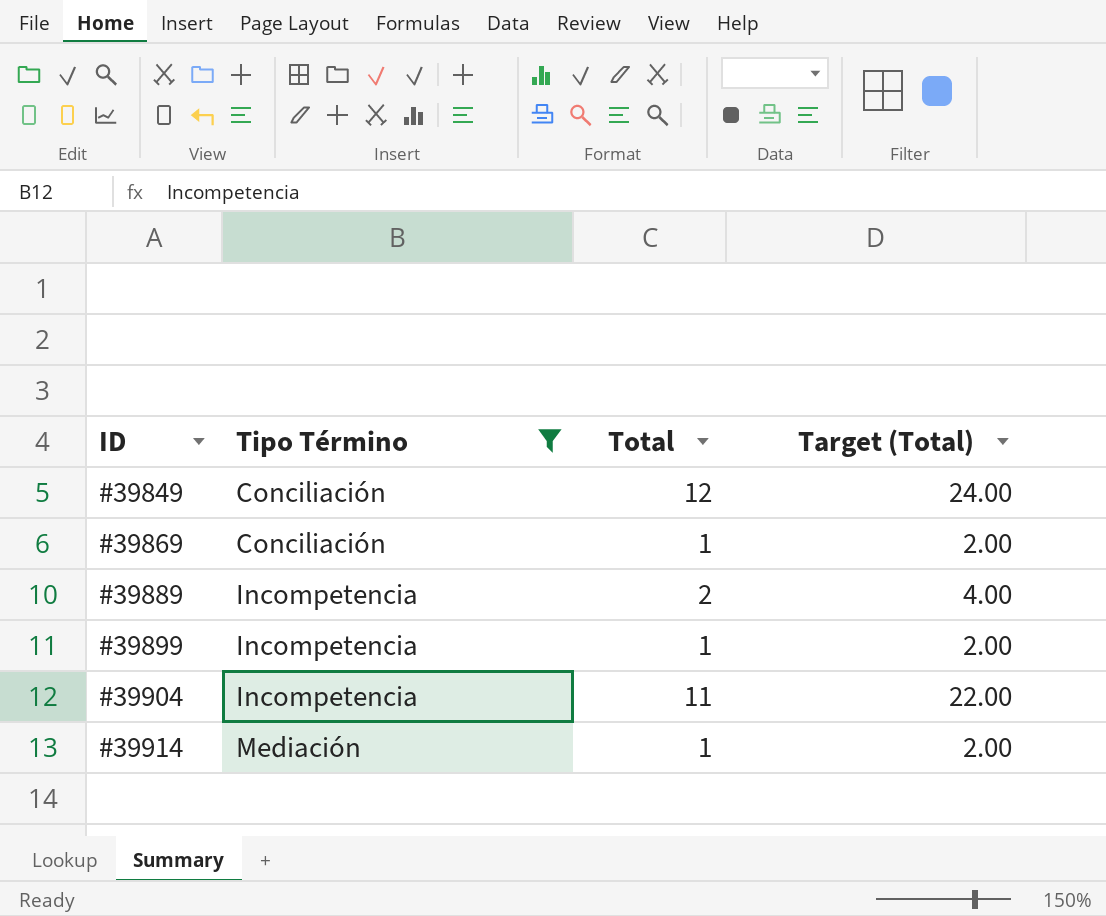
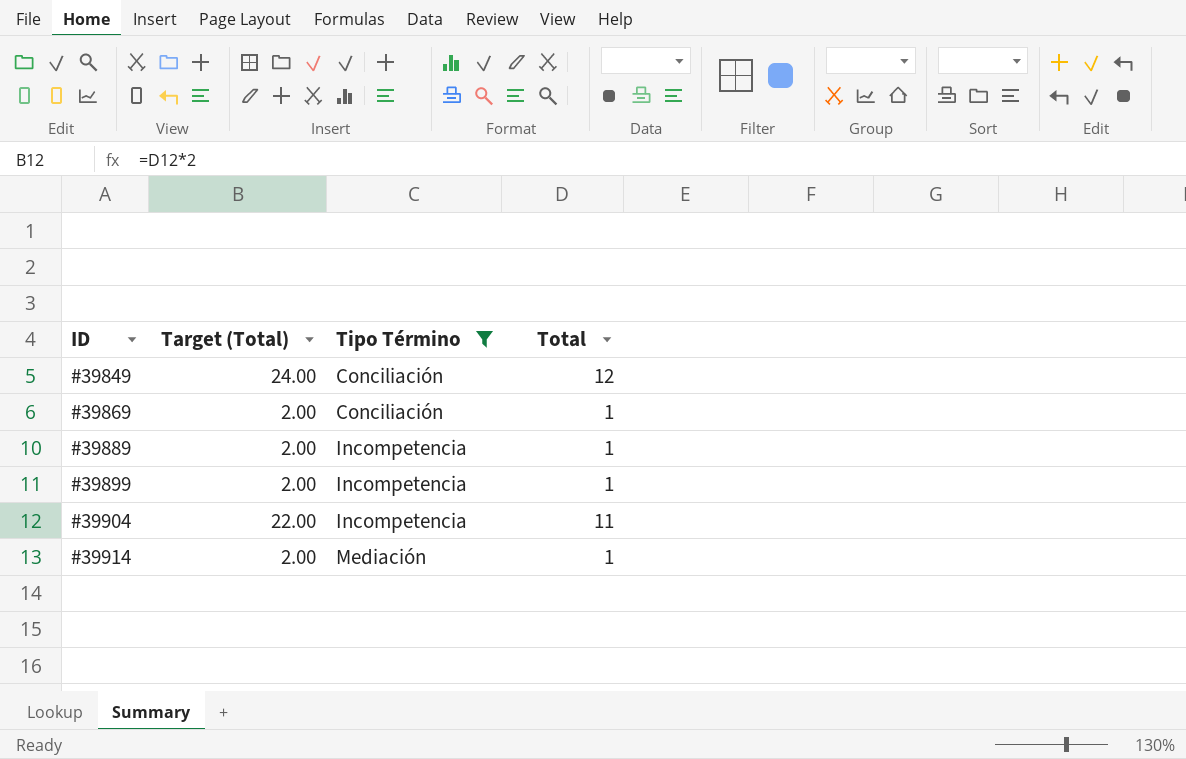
column Target (Total) | position: 4 -> 2
#39889 | Target (Total): 4.00 -> 2.00
#39889 | Total: 2 -> 1

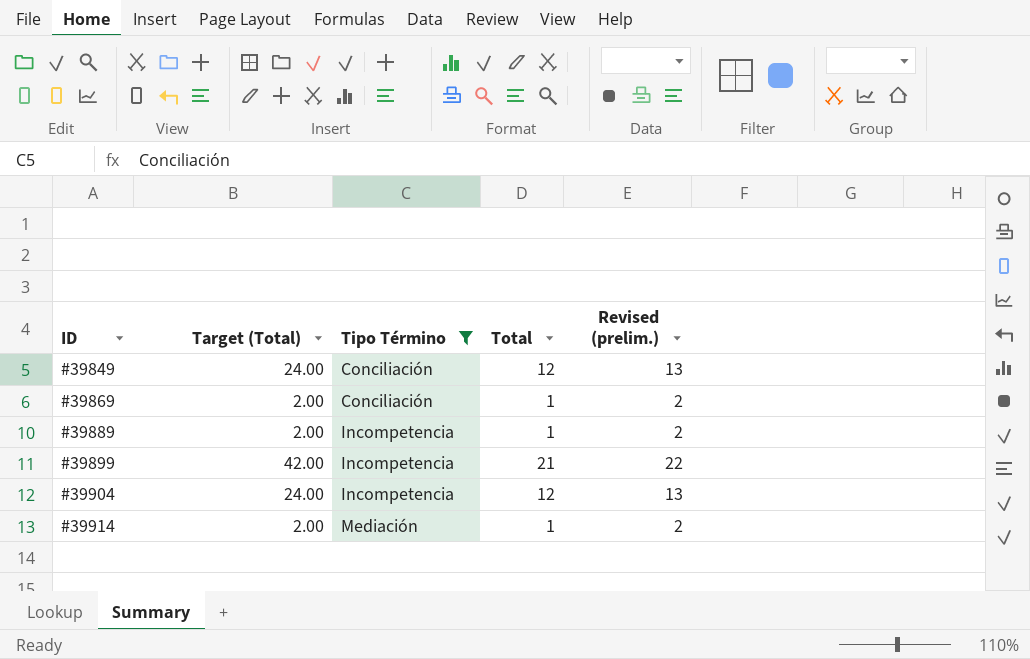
column Revised (prelim.) | formula: none -> [Total] + 1
#39899 | Target (Total): 2.00 -> 42.00
#39899 | Total: 1 -> 21
#39904 | Target (Total): 22.00 -> 24.00
#39904 | Total: 11 -> 12

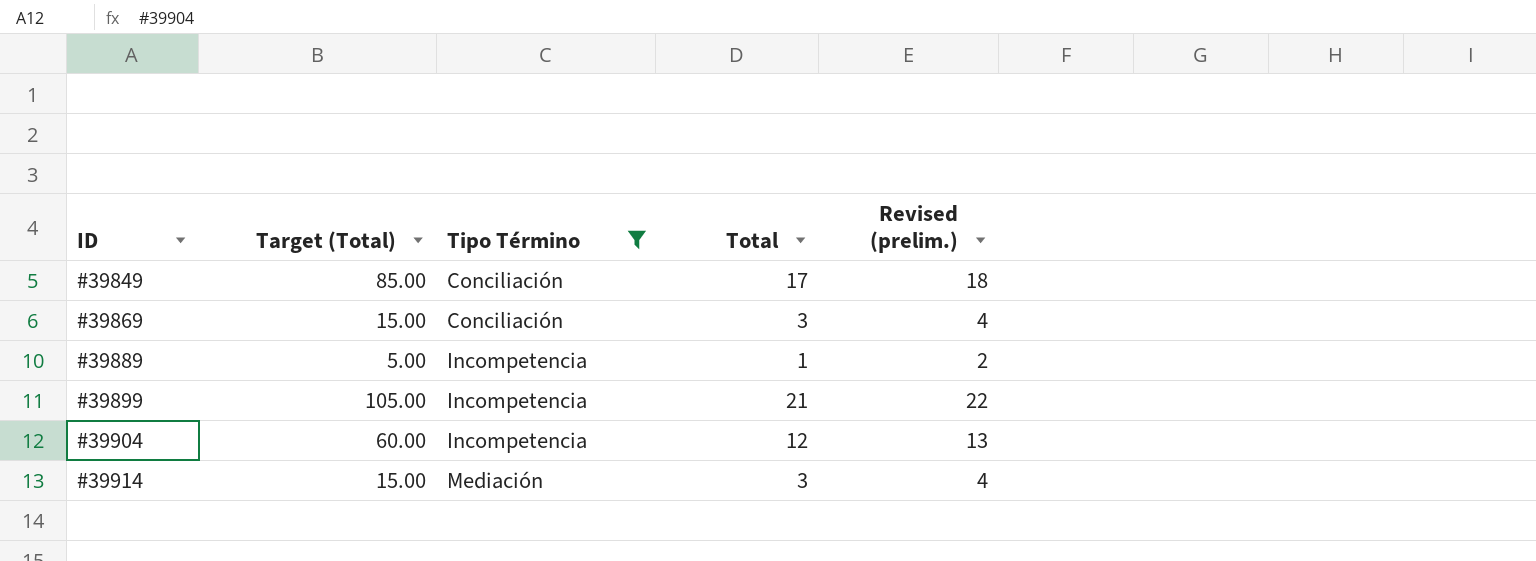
column Target (Total) | formula: [Total] * 2 -> [Total] * 5
#39849 | Total: 12 -> 17
#39849 | Revised (prelim.): 13 -> 18
#39869 | Total: 1 -> 3
#39869 | Revised (prelim.): 2 -> 4
#39914 | Total: 1 -> 3
#39914 | Revised (prelim.): 2 -> 4

